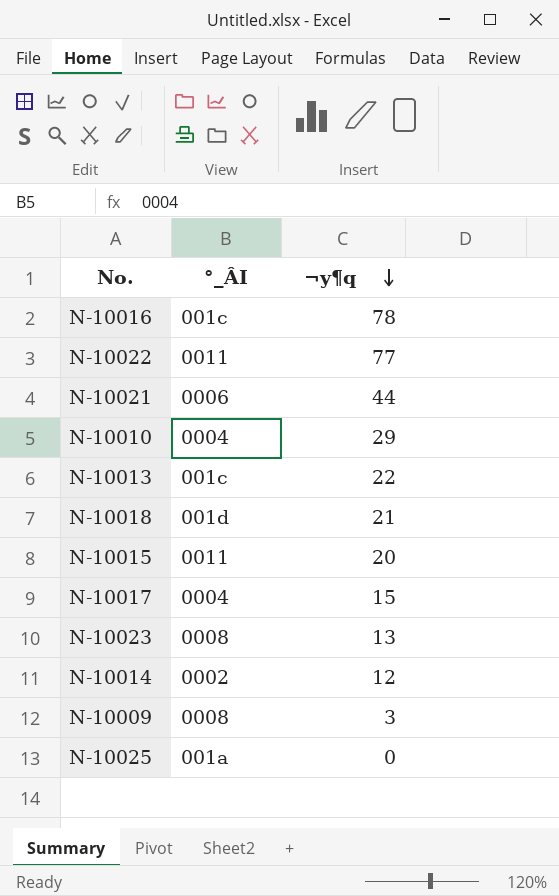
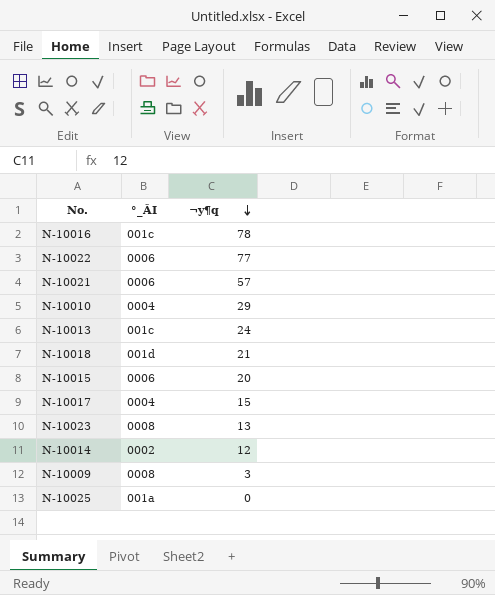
N-10022 | °_ÂI: 0011 -> 0006
N-10021 | ¬y¶q: 44 -> 57
N-10013 | ¬y¶q: 22 -> 24
N-10015 | °_ÂI: 0011 -> 0006

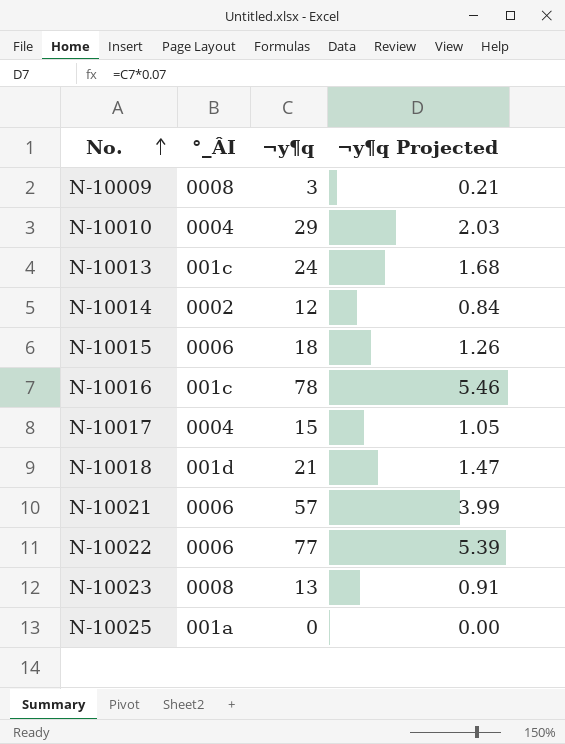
row order: ¬y¶q descending -> No. ascending
column ¬y¶q Projected | formula: none -> [¬y¶q] * 0.07
N-10015 | ¬y¶q: 20 -> 18

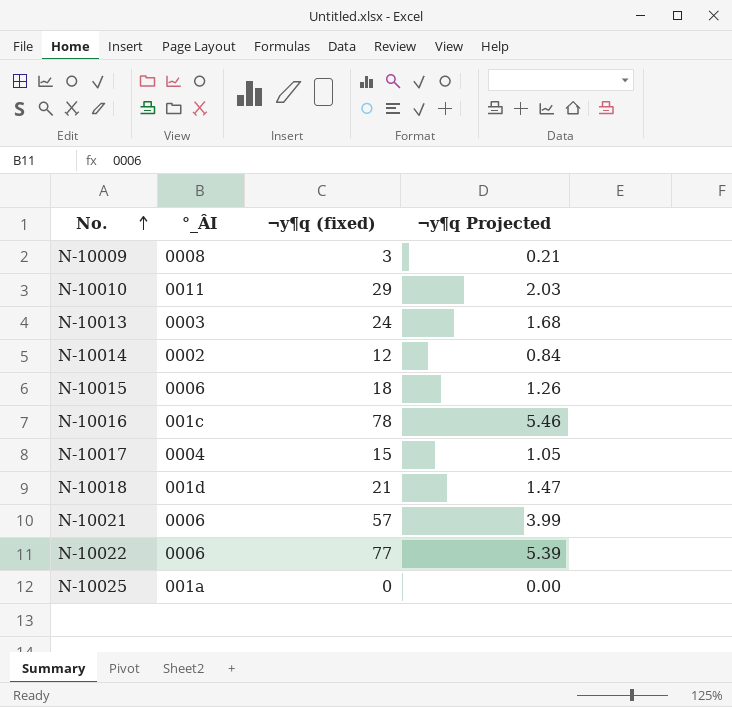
column name: ¬y¶q -> ¬y¶q (fixed)
row N-10023: 0008 | 13 | 0.91 -> none
N-10010 | °_ÂI: 0004 -> 0011
N-10013 | °_ÂI: 001c -> 0003

